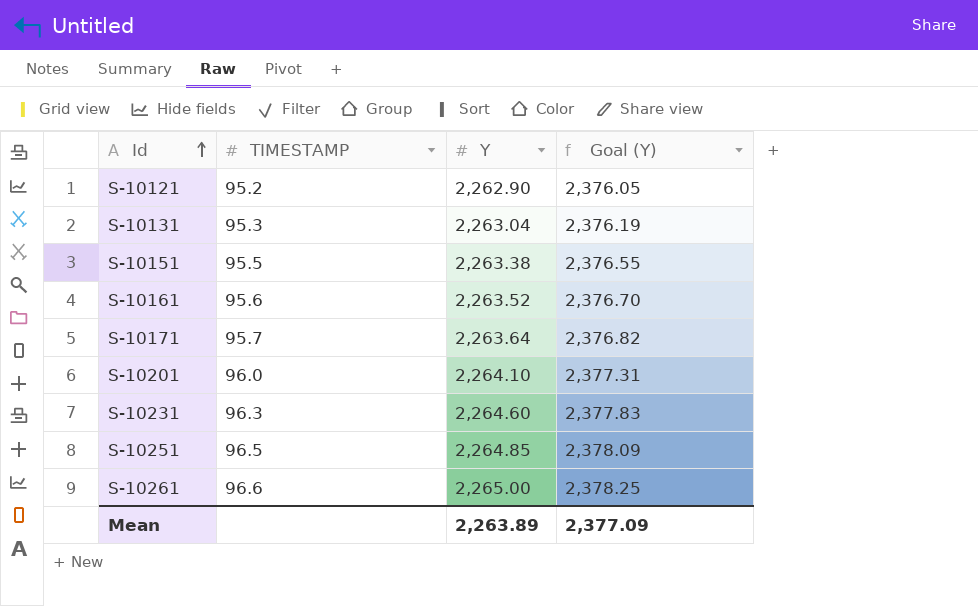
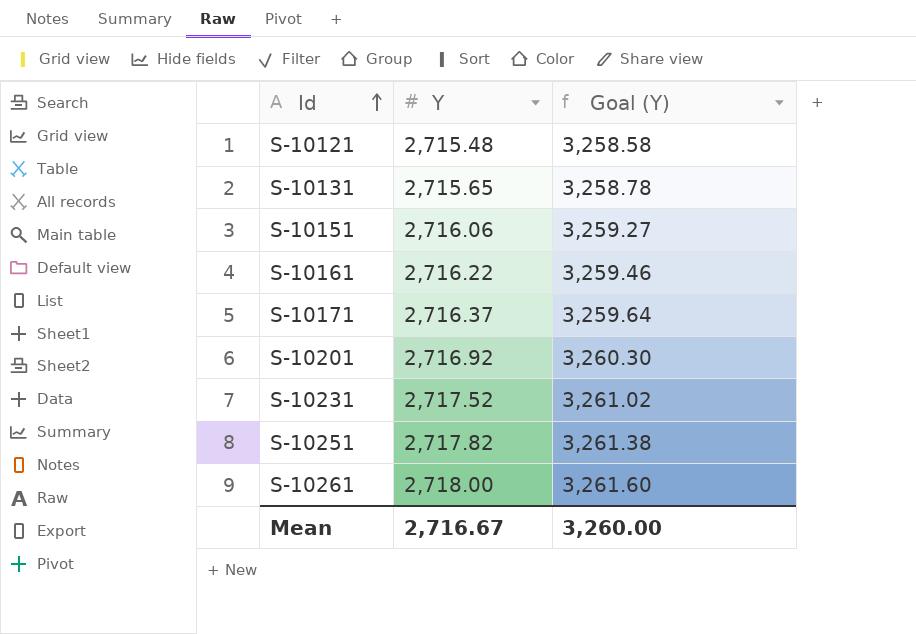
column TIMESTAMP | position: 2 -> none
column Goal (Y) | formula: [Y] * 1.05 -> [Y] * 1.2
S-10121 | Y: 2,262.90 -> 2,715.48
S-10131 | Y: 2,263.04 -> 2,715.65
S-10151 | Y: 2,263.38 -> 2,716.06
S-10161 | Y: 2,263.52 -> 2,716.22
S-10171 | Y: 2,263.64 -> 2,716.37
S-10201 | Y: 2,264.10 -> 2,716.92
S-10231 | Y: 2,264.60 -> 2,717.52
S-10251 | Y: 2,264.85 -> 2,717.82
S-10261 | Y: 2,265.00 -> 2,718.00
Mean | Y: 2,263.89 -> 2,716.67
Mean | Goal (Y): 2,377.09 -> 3,260.00

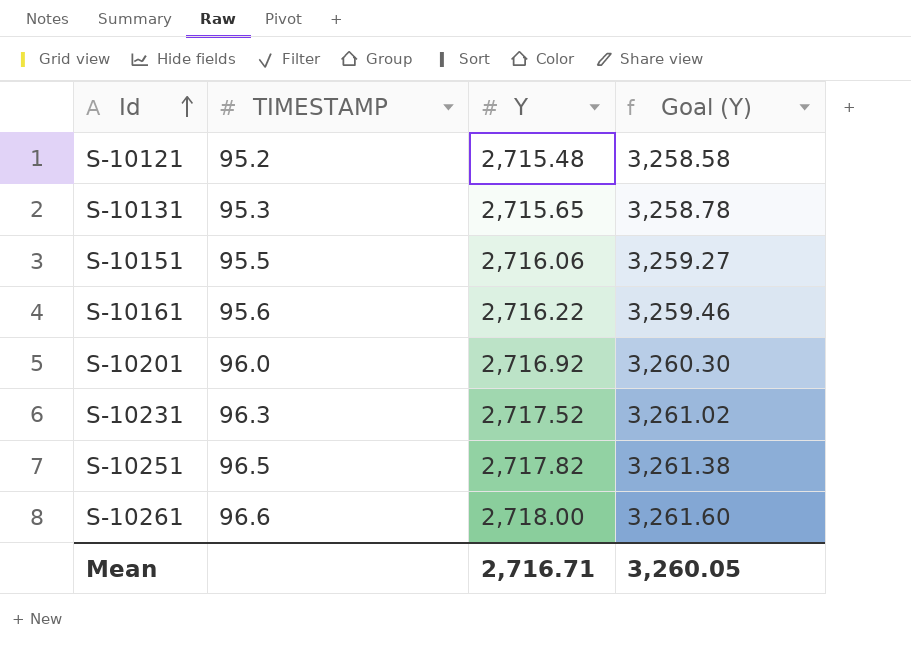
column TIMESTAMP | position: none -> 2
row S-10171: 2,716.37 | 3,259.64 -> none
Mean | Y: 2,716.67 -> 2,716.71
Mean | Goal (Y): 3,260.00 -> 3,260.05

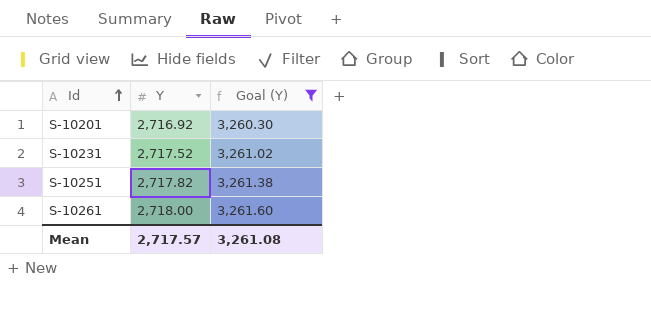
filter: none -> Goal (Y) >= 3,260.30
column TIMESTAMP | position: 2 -> none
Mean | Y: 2,716.71 -> 2,717.57
Mean | Goal (Y): 3,260.05 -> 3,261.08

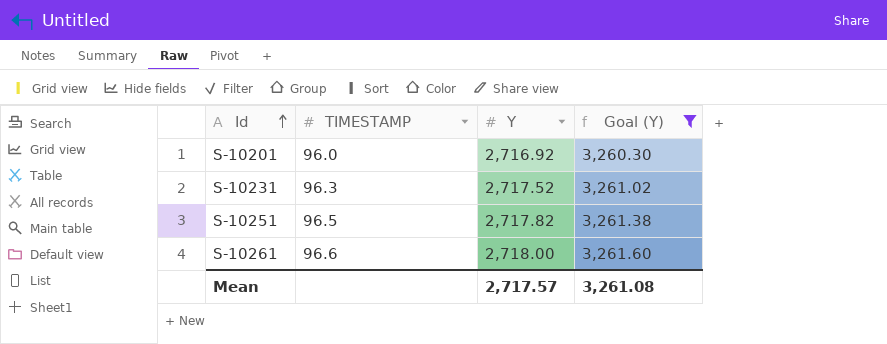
column TIMESTAMP | position: none -> 2

